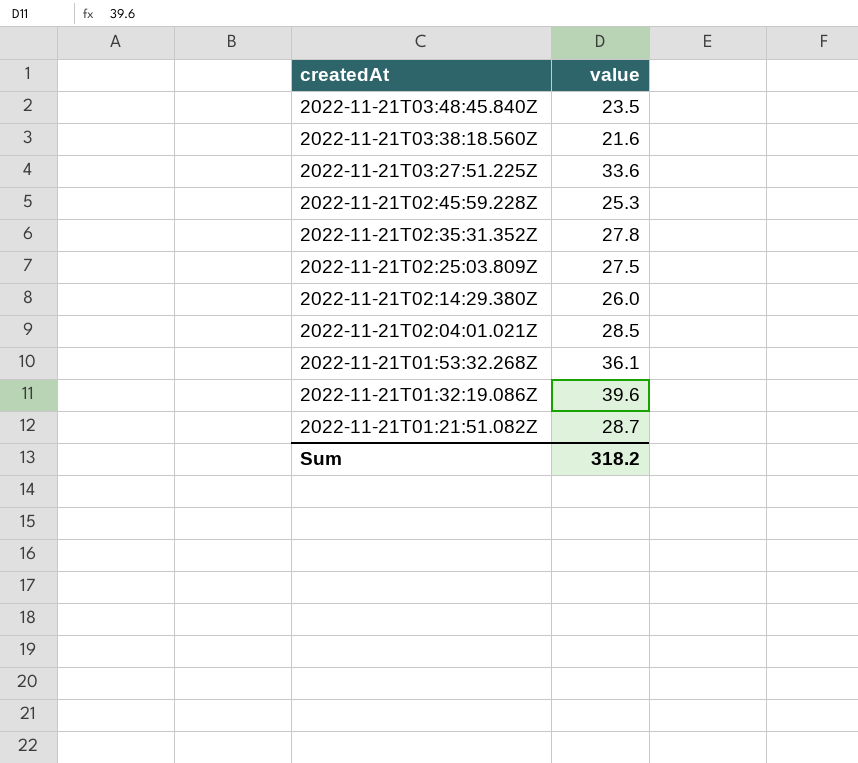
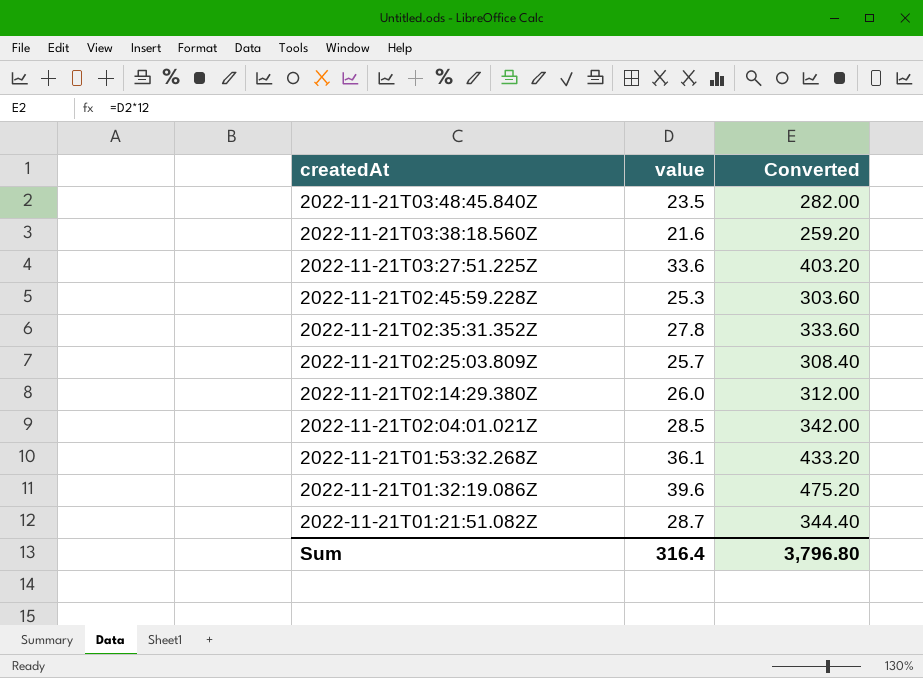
column Converted | formula: none -> [value] * 12
2022-11-21T02:25:03.809Z | value: 27.5 -> 25.7
Sum | value: 318.2 -> 316.4

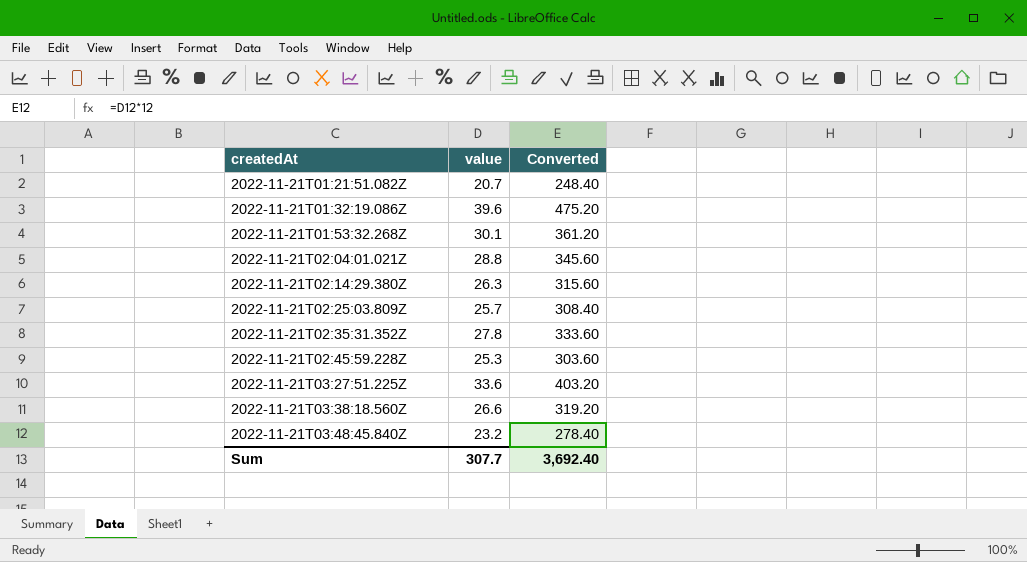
row order: createdAt descending -> createdAt ascending
2022-11-21T01:21:51.082Z | value: 28.7 -> 20.7
2022-11-21T01:21:51.082Z | Converted: 344.40 -> 248.40
2022-11-21T01:53:32.268Z | value: 36.1 -> 30.1
2022-11-21T01:53:32.268Z | Converted: 433.20 -> 361.20
2022-11-21T02:04:01.021Z | value: 28.5 -> 28.8
2022-11-21T02:04:01.021Z | Converted: 342.00 -> 345.60
2022-11-21T02:14:29.380Z | value: 26.0 -> 26.3
2022-11-21T02:14:29.380Z | Converted: 312.00 -> 315.60
2022-11-21T03:38:18.560Z | value: 21.6 -> 26.6
2022-11-21T03:38:18.560Z | Converted: 259.20 -> 319.20
2022-11-21T03:48:45.840Z | value: 23.5 -> 23.2
2022-11-21T03:48:45.840Z | Converted: 282.00 -> 278.40
Sum | value: 316.4 -> 307.7
Sum | Converted: 3,796.80 -> 3,692.40

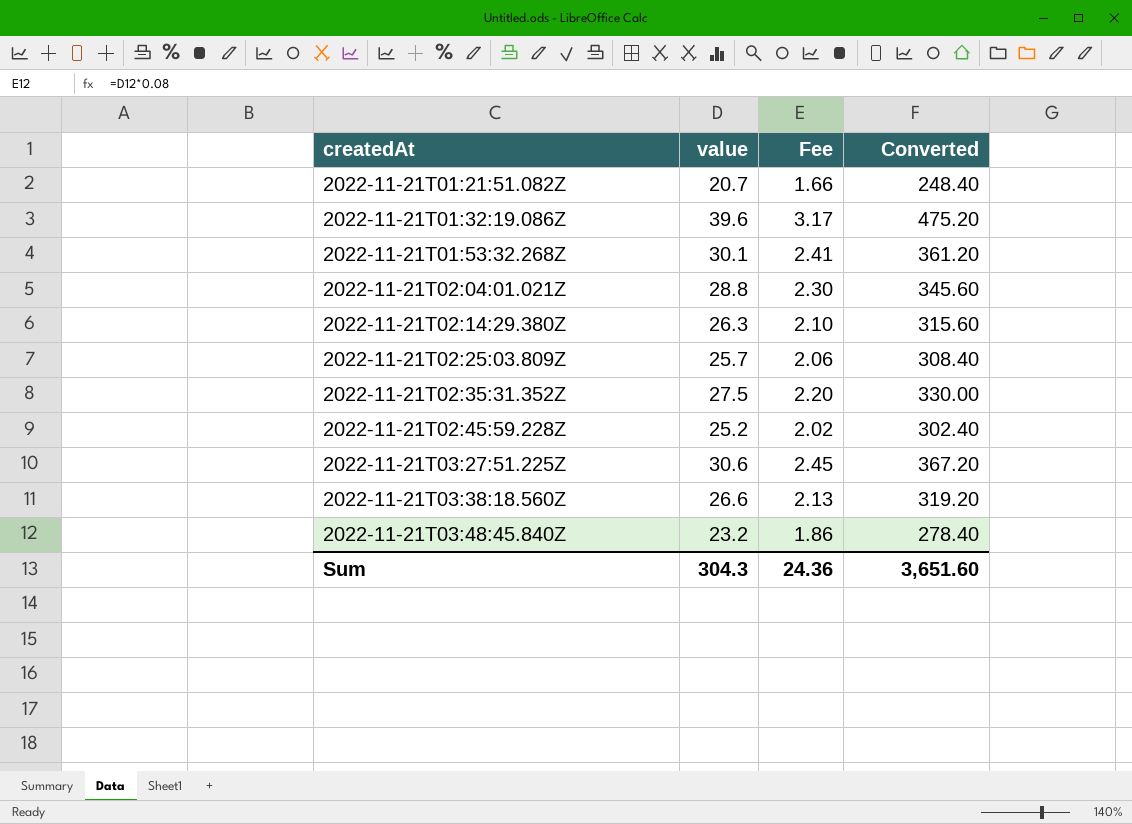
column Fee | formula: none -> [value] * 0.08
2022-11-21T02:35:31.352Z | value: 27.8 -> 27.5
2022-11-21T02:35:31.352Z | Converted: 333.60 -> 330.00
2022-11-21T02:45:59.228Z | value: 25.3 -> 25.2
2022-11-21T02:45:59.228Z | Converted: 303.60 -> 302.40
2022-11-21T03:27:51.225Z | value: 33.6 -> 30.6
2022-11-21T03:27:51.225Z | Converted: 403.20 -> 367.20
Sum | value: 307.7 -> 304.3
Sum | Converted: 3,692.40 -> 3,651.60

